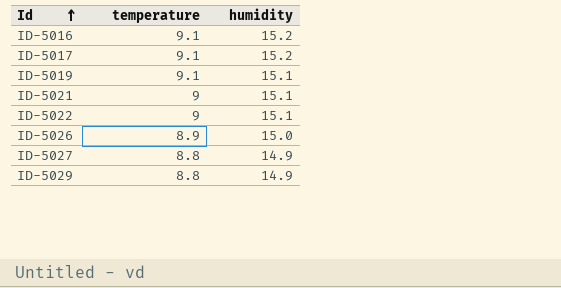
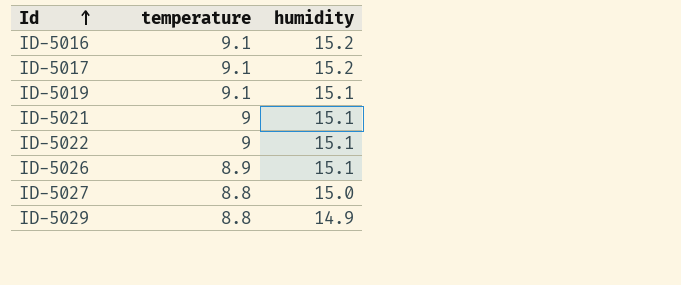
ID-5026 | humidity: 15.0 -> 15.1
ID-5027 | humidity: 14.9 -> 15.0

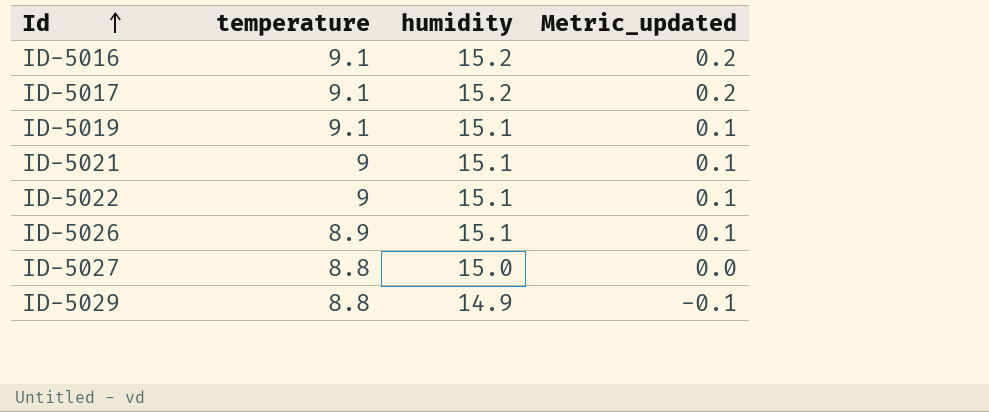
column Metric_updated | formula: none -> [humidity] - 15

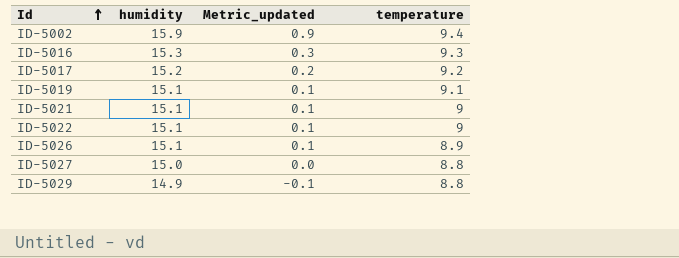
column temperature | position: 2 -> 4
row ID-5002: none -> 15.9 | 0.9 | 9.4
ID-5016 | humidity: 15.2 -> 15.3
ID-5016 | Metric_updated: 0.2 -> 0.3
ID-5016 | temperature: 9.1 -> 9.3
ID-5017 | temperature: 9.1 -> 9.2

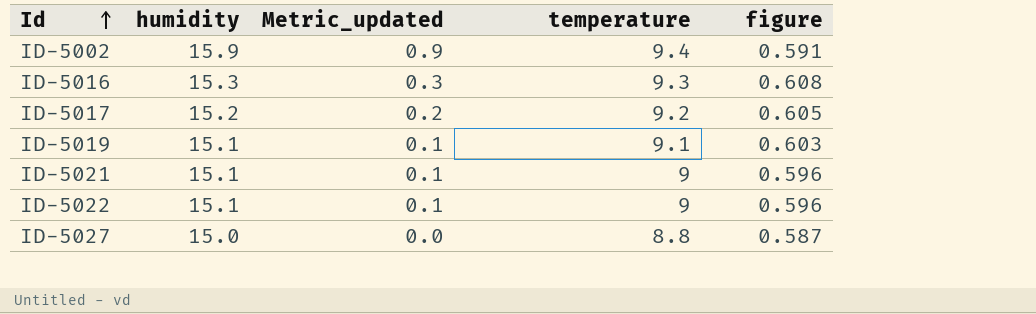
column figure | formula: none -> [temperature] / [humidity]
row ID-5026: 15.1 | 0.1 | 8.9 -> none
row ID-5029: 14.9 | -0.1 | 8.8 -> none

